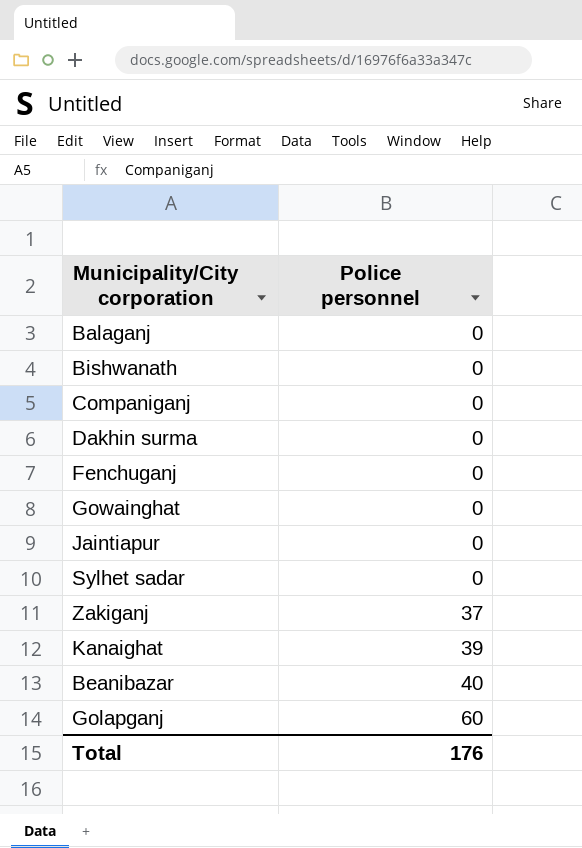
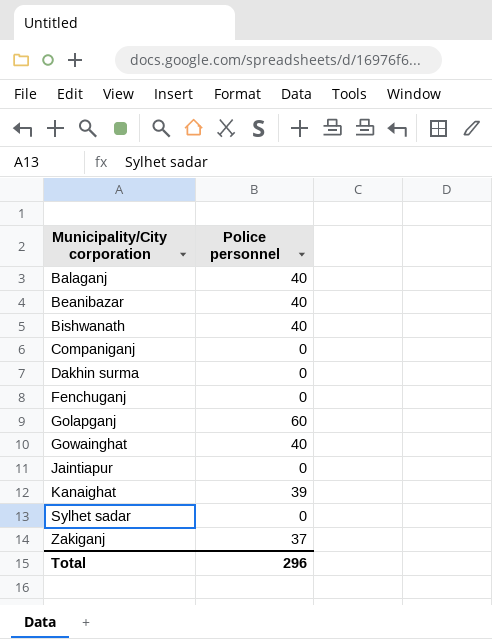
row order: Police personnel ascending -> Municipality/City corporation ascending
Balaganj | Police personnel: 0 -> 40
Bishwanath | Police personnel: 0 -> 40
Gowainghat | Police personnel: 0 -> 40
Total | Police personnel: 176 -> 296

